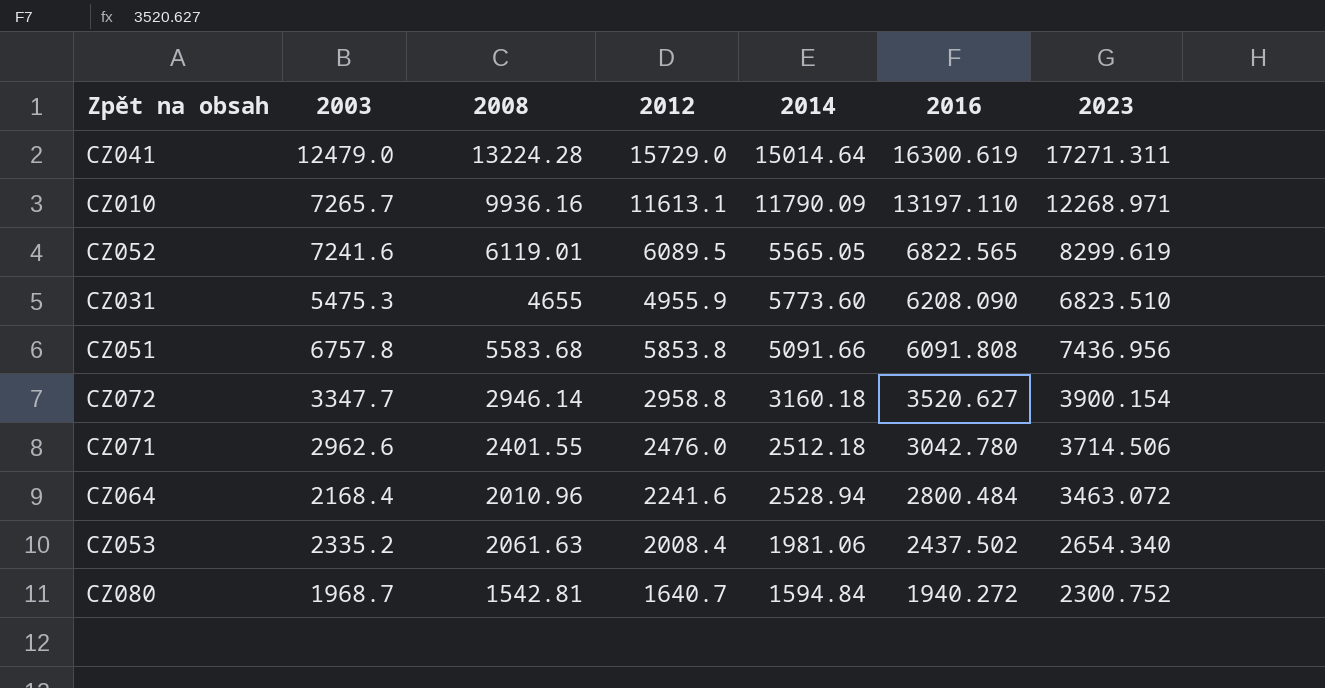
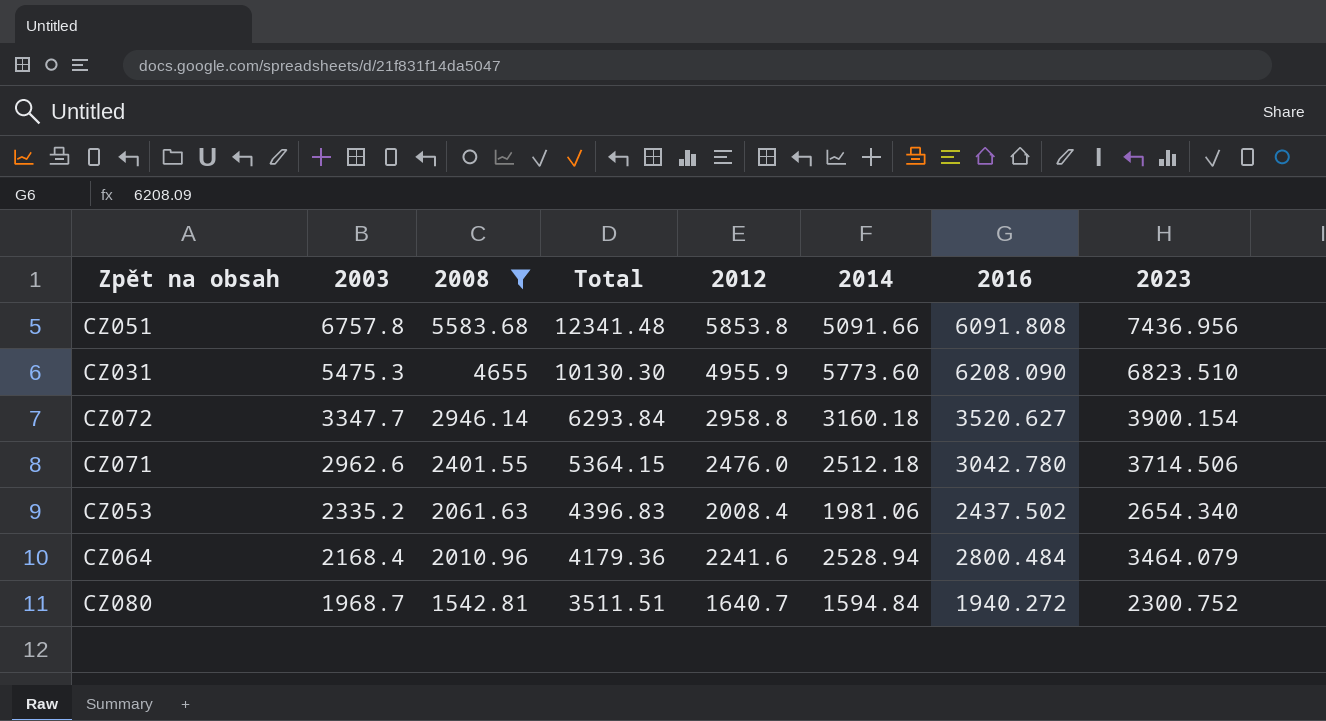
filter: none -> 2008 <= 5583.68
row order: 2016 descending -> 2003 descending
column Total | formula: none -> [2003] + [2008]
CZ064 | 2023: 3463.072 -> 3464.079

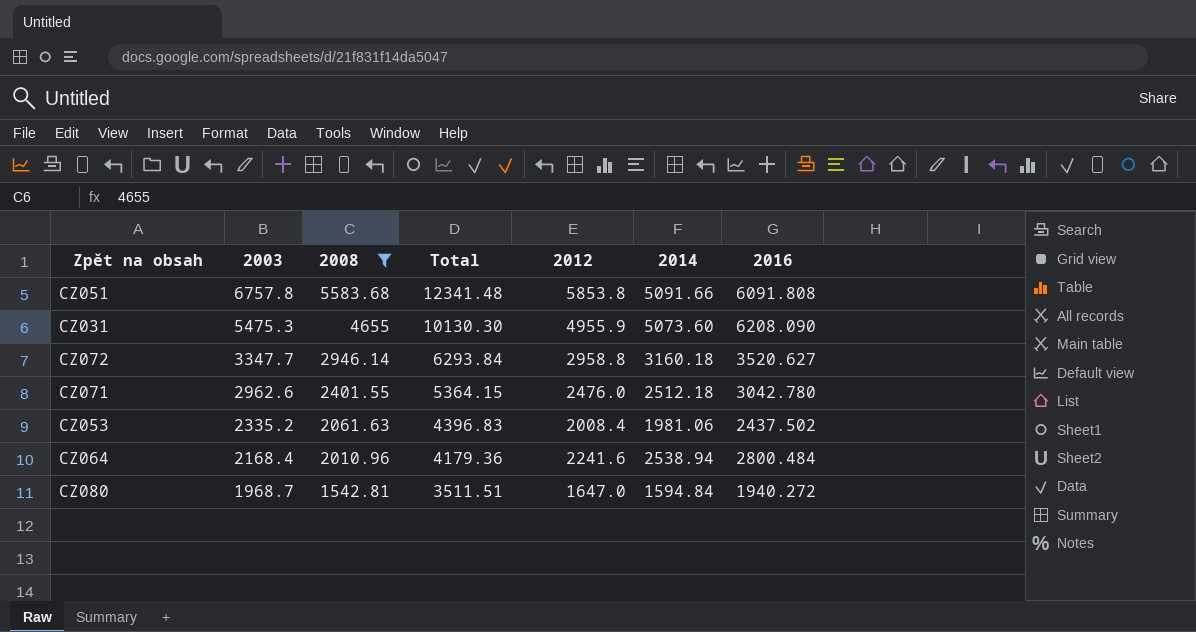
column 2023 | position: 8 -> none
CZ031 | 2014: 5773.60 -> 5073.60
CZ064 | 2014: 2528.94 -> 2538.94
CZ080 | 2012: 1640.7 -> 1647.0

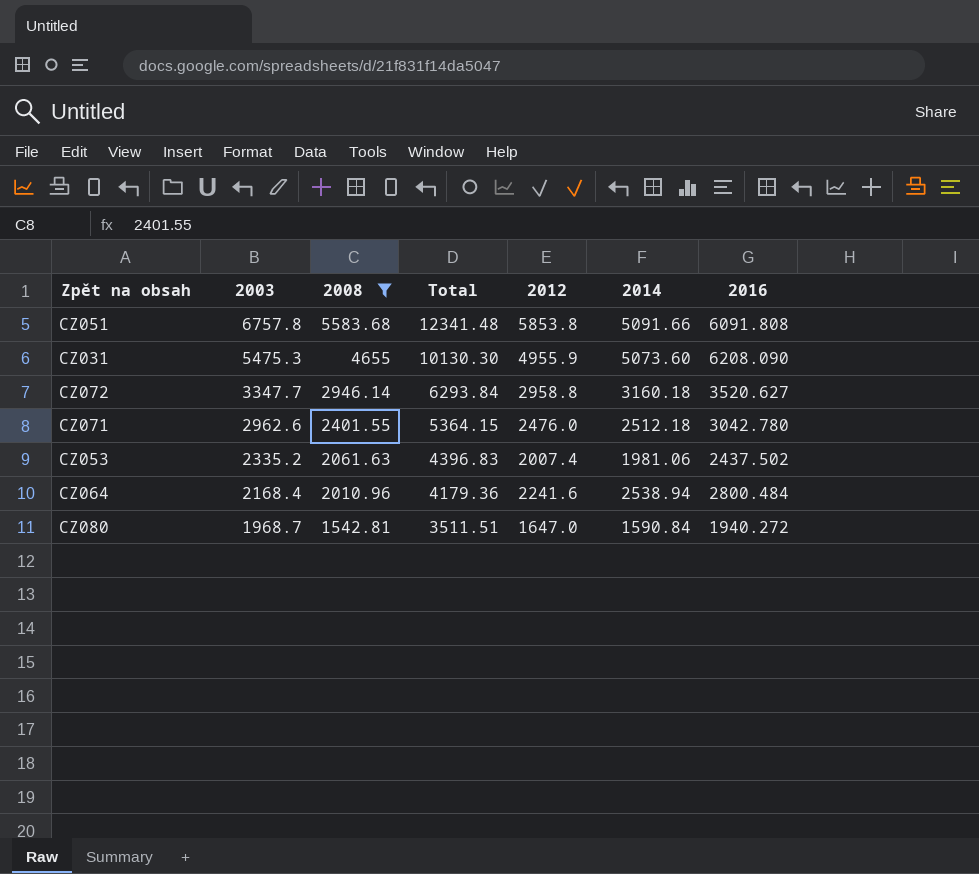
CZ053 | 2012: 2008.4 -> 2007.4
CZ080 | 2014: 1594.84 -> 1590.84

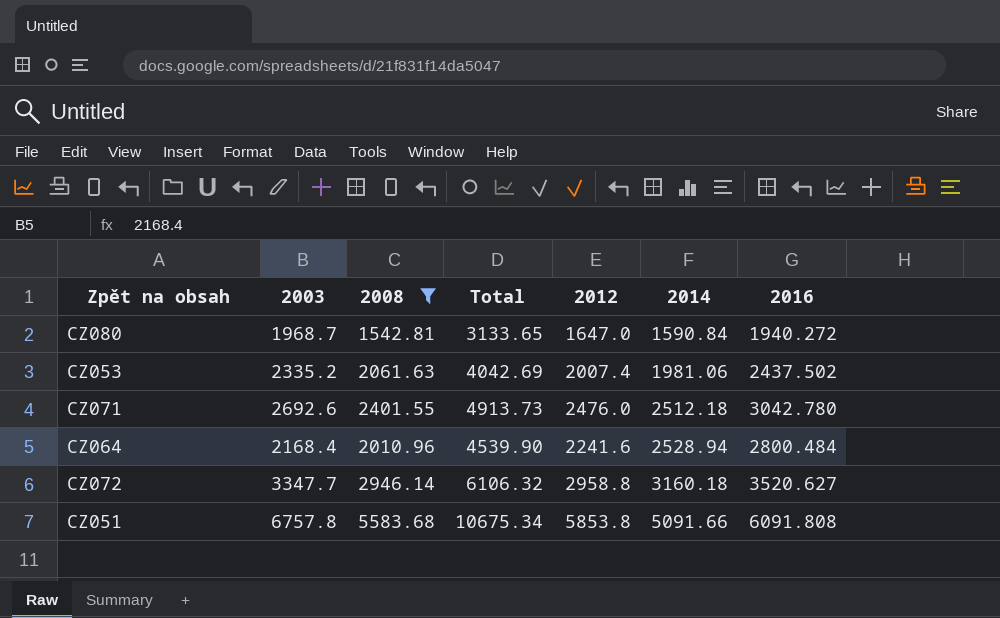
row order: 2003 descending -> 2014 ascending
column Total | formula: [2003] + [2008] -> [2008] + [2014]
row CZ031: 5475.3 | 4655 | 10130.30 | 4955.9 | 5073.60 | 6208.090 -> none
CZ071 | 2003: 2962.6 -> 2692.6
CZ064 | 2014: 2538.94 -> 2528.94

